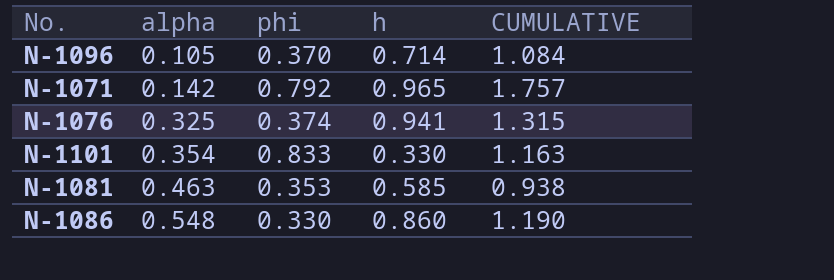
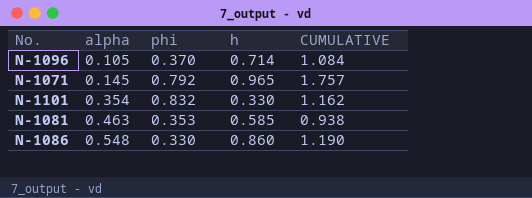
row N-1076: 0.325 | 0.374 | 0.941 | 1.315 -> none
N-1071 | alpha: 0.142 -> 0.145
N-1101 | phi: 0.833 -> 0.832
N-1101 | CUMULATIVE: 1.163 -> 1.162

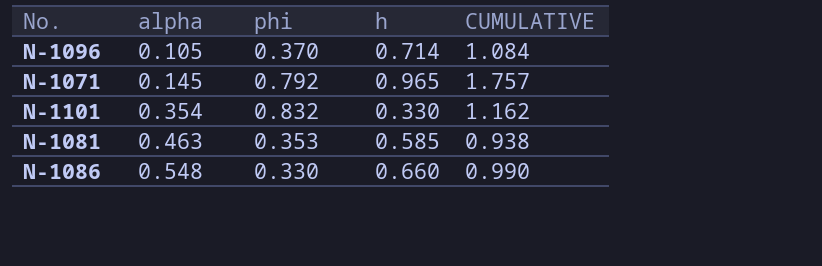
N-1086 | h: 0.860 -> 0.660
N-1086 | CUMULATIVE: 1.190 -> 0.990

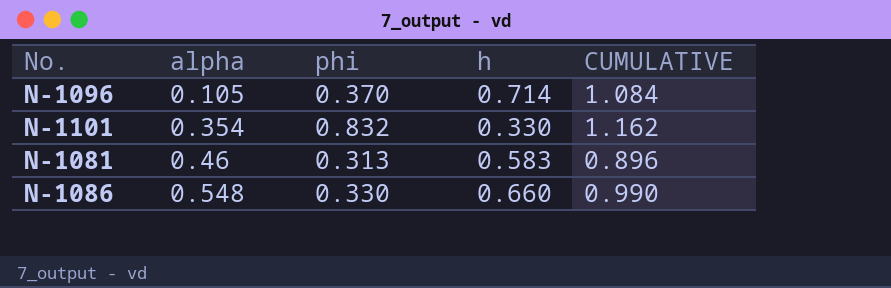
row N-1071: 0.145 | 0.792 | 0.965 | 1.757 -> none
N-1081 | alpha: 0.463 -> 0.46
N-1081 | phi: 0.353 -> 0.313
N-1081 | h: 0.585 -> 0.583
N-1081 | CUMULATIVE: 0.938 -> 0.896

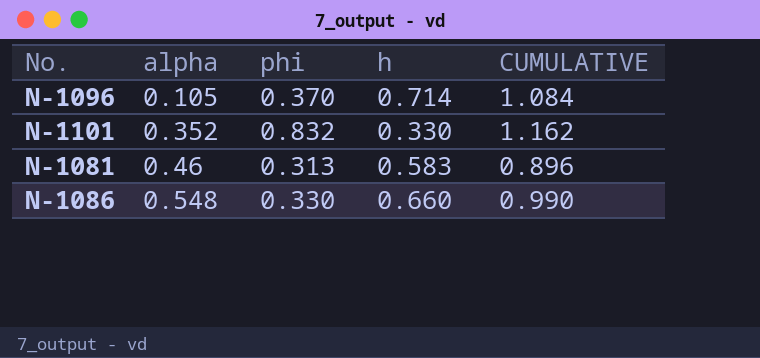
N-1101 | alpha: 0.354 -> 0.352

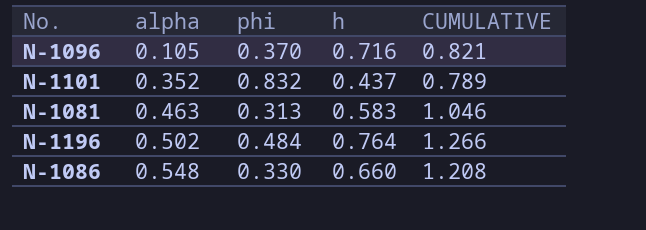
column CUMULATIVE | formula: [phi] + [h] -> [alpha] + [h]
N-1096 | h: 0.714 -> 0.716
N-1101 | h: 0.330 -> 0.437
N-1081 | alpha: 0.46 -> 0.463
row N-1196: none -> 0.502 | 0.484 | 0.764 | 1.266

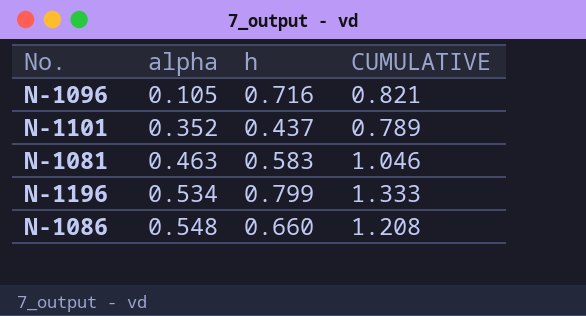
column phi | position: 3 -> none
N-1196 | alpha: 0.502 -> 0.534
N-1196 | h: 0.764 -> 0.799
N-1196 | CUMULATIVE: 1.266 -> 1.333

